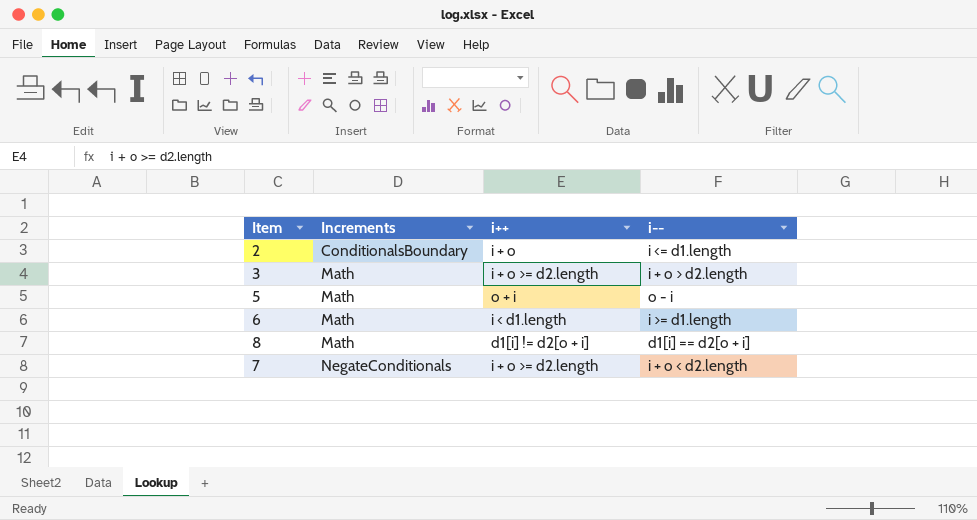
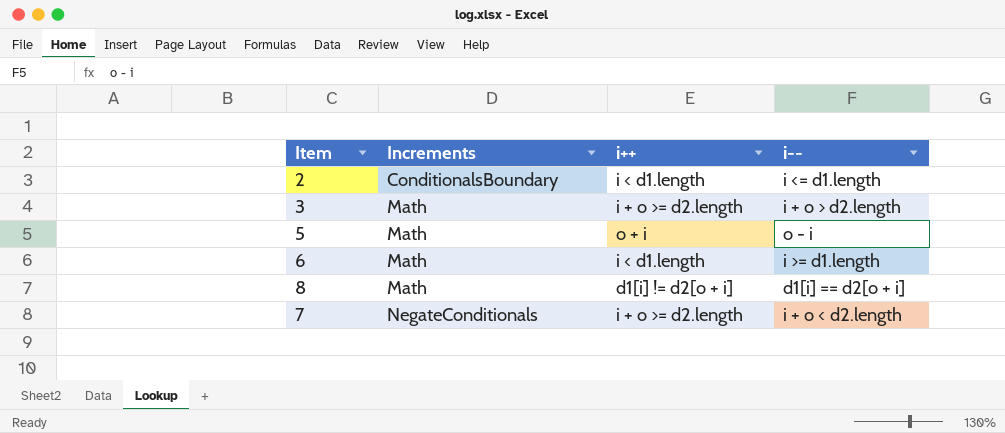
2 | i++: i + o -> i < d1.length

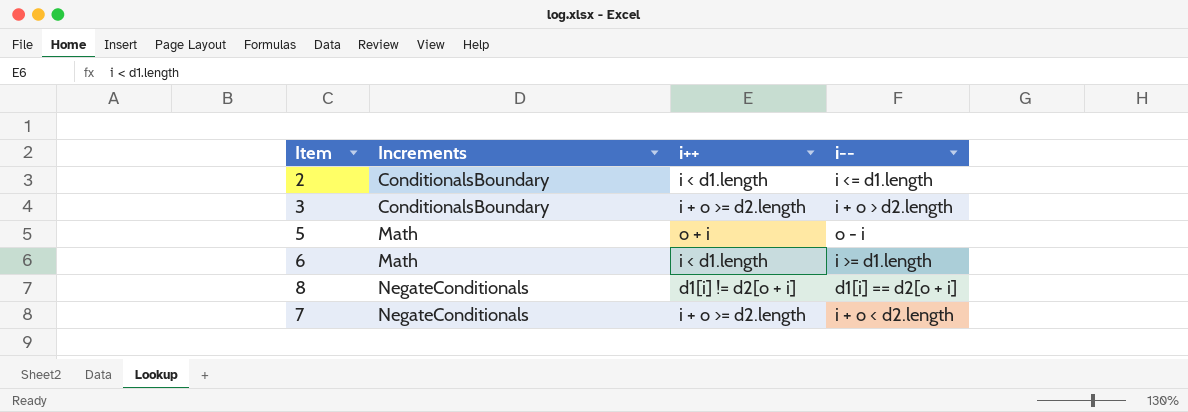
3 | Increments: Math -> ConditionalsBoundary
8 | Increments: Math -> NegateConditionals

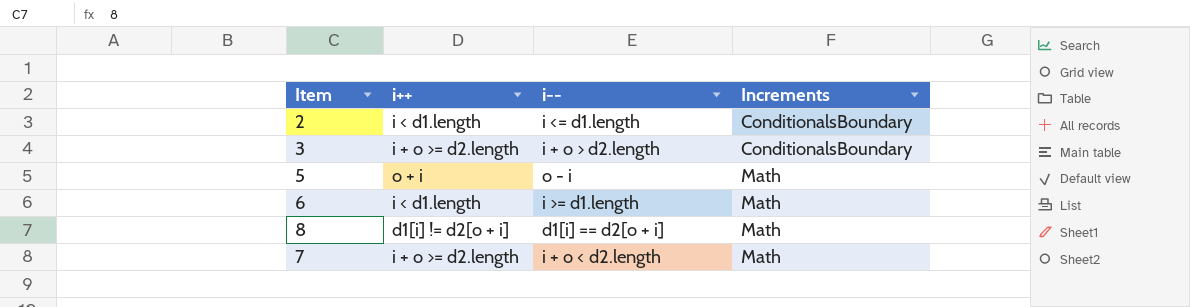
column Increments | position: 2 -> 4
8 | Increments: NegateConditionals -> Math
7 | Increments: NegateConditionals -> Math

